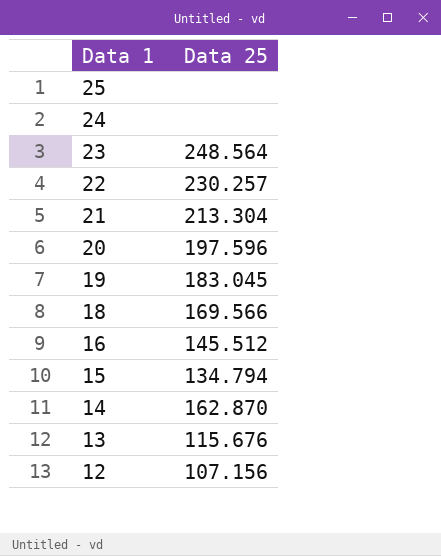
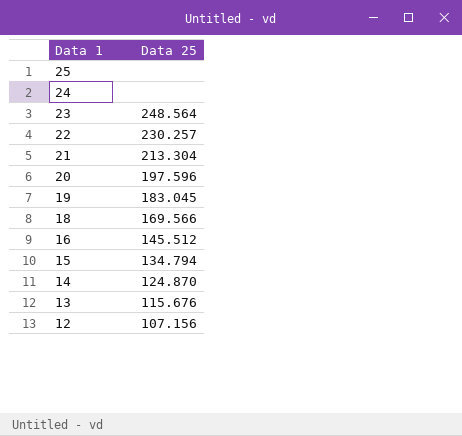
14 | Data 25: 162.870 -> 124.870

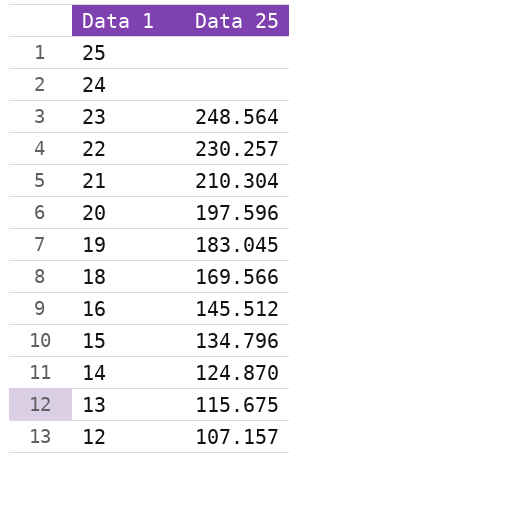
21 | Data 25: 213.304 -> 210.304
15 | Data 25: 134.794 -> 134.796
13 | Data 25: 115.676 -> 115.675
12 | Data 25: 107.156 -> 107.157

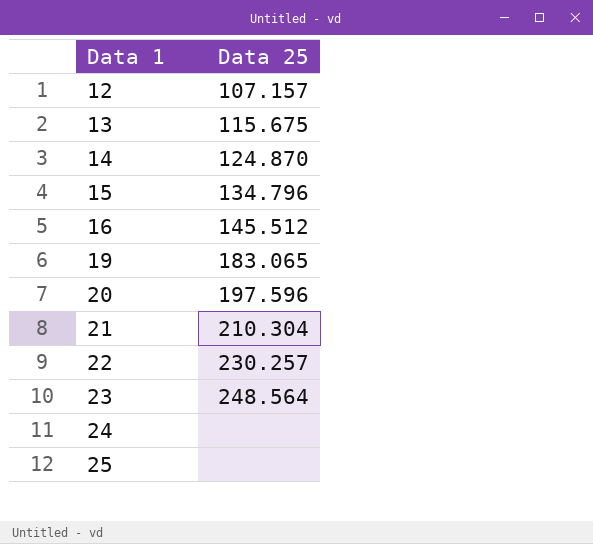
row order: Data 1 descending -> Data 1 ascending
row 18: 169.566 -> none
19 | Data 25: 183.045 -> 183.065

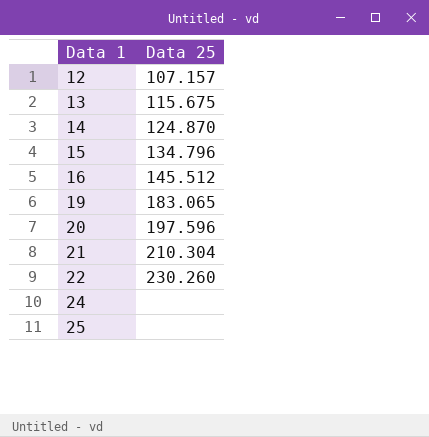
row 23: 248.564 -> none
22 | Data 25: 230.257 -> 230.260

